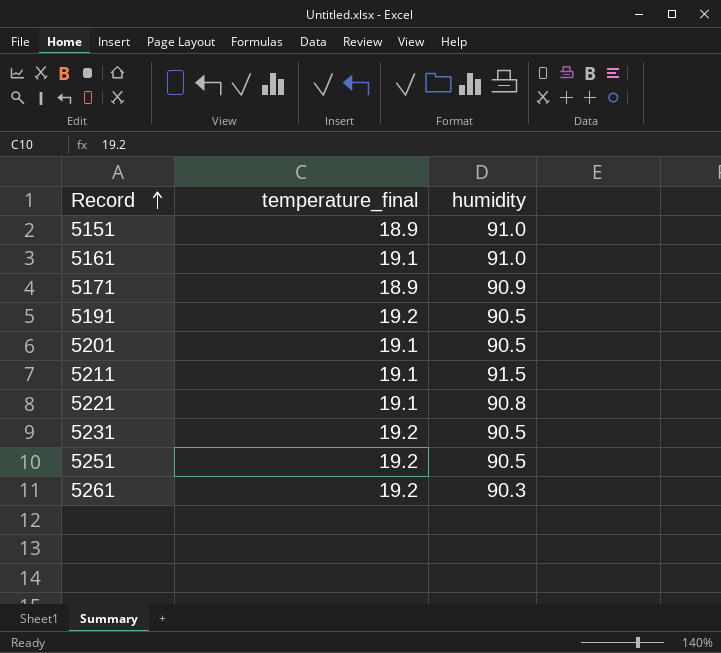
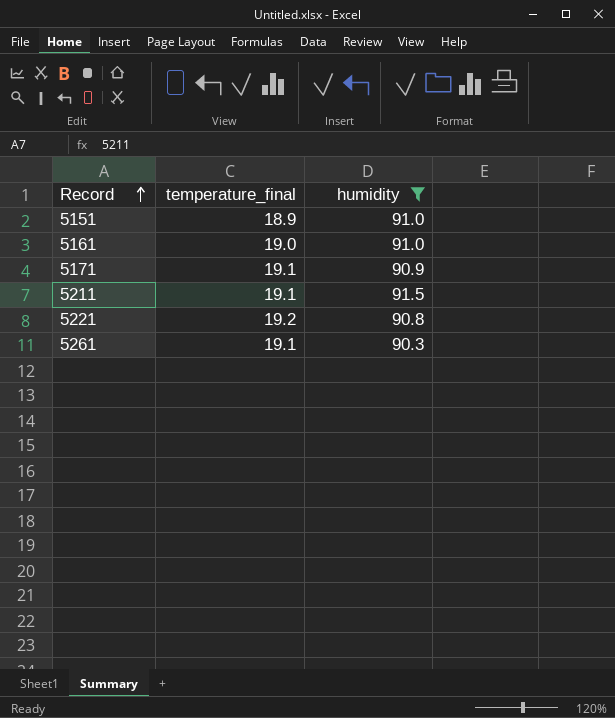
filter: none -> humidity != 90.5
5161 | temperature_final: 19.1 -> 19.0
5171 | temperature_final: 18.9 -> 19.1
5221 | temperature_final: 19.1 -> 19.2
5261 | temperature_final: 19.2 -> 19.1

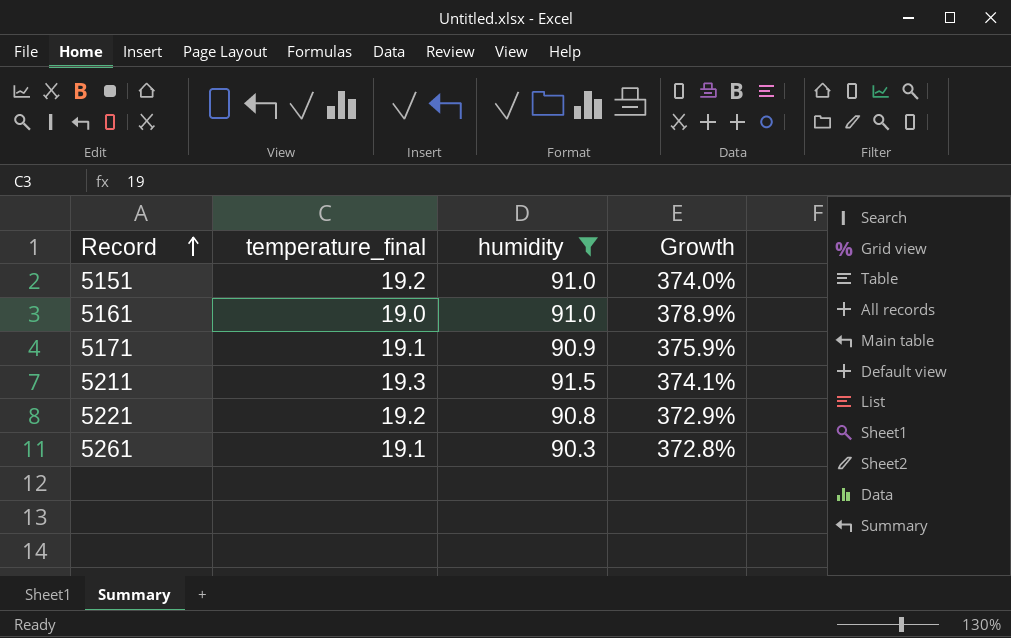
column Growth | formula: none -> ([humidity] - [temperature_final]) / [temperature_final]
5151 | temperature_final: 18.9 -> 19.2
5211 | temperature_final: 19.1 -> 19.3

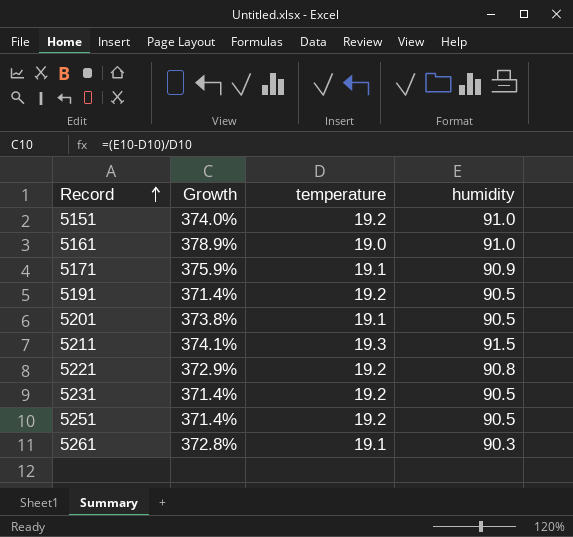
filter: humidity != 90.5 -> none
column Growth | position: 4 -> 2
column name: temperature_final -> temperature

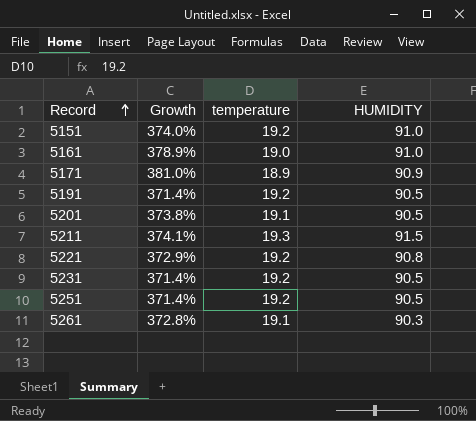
column name: humidity -> HUMIDITY
5171 | Growth: 375.9% -> 381.0%
5171 | temperature: 19.1 -> 18.9

